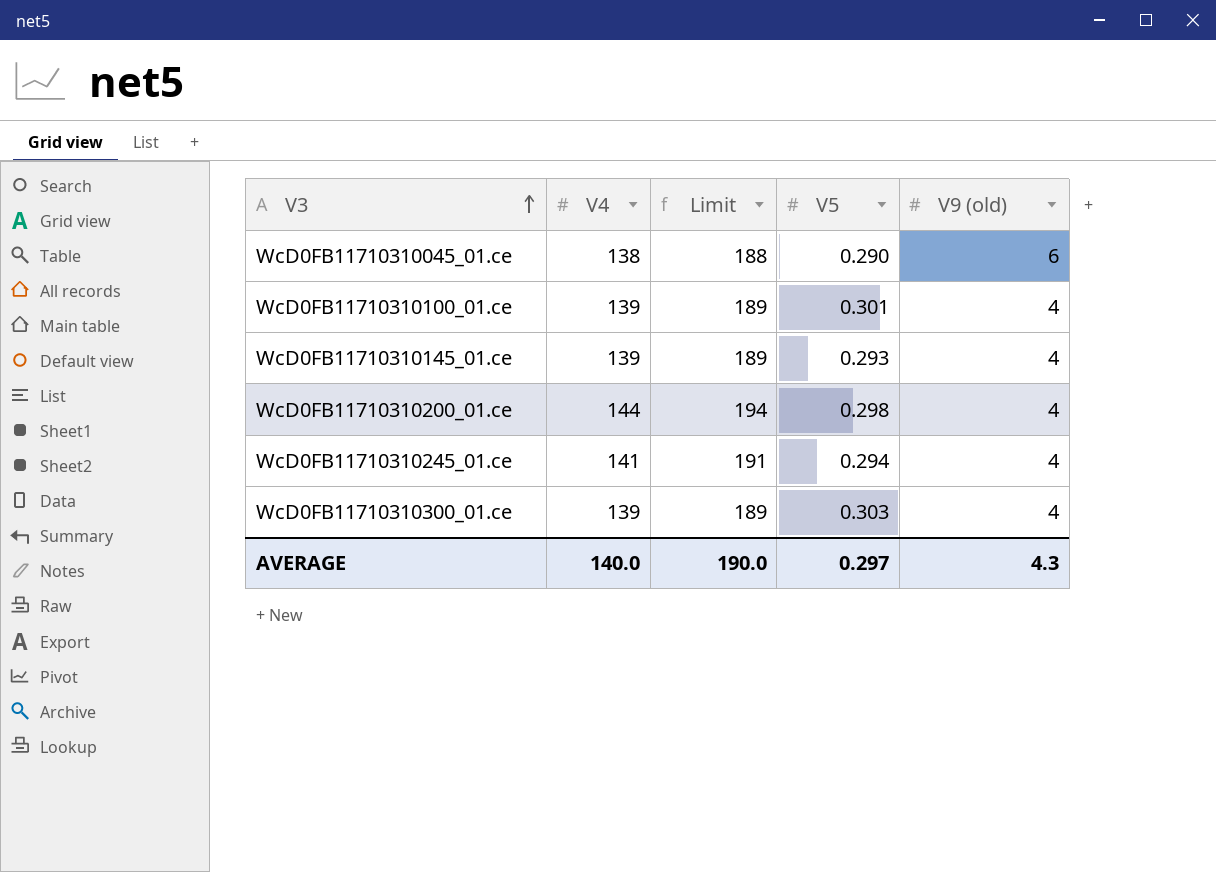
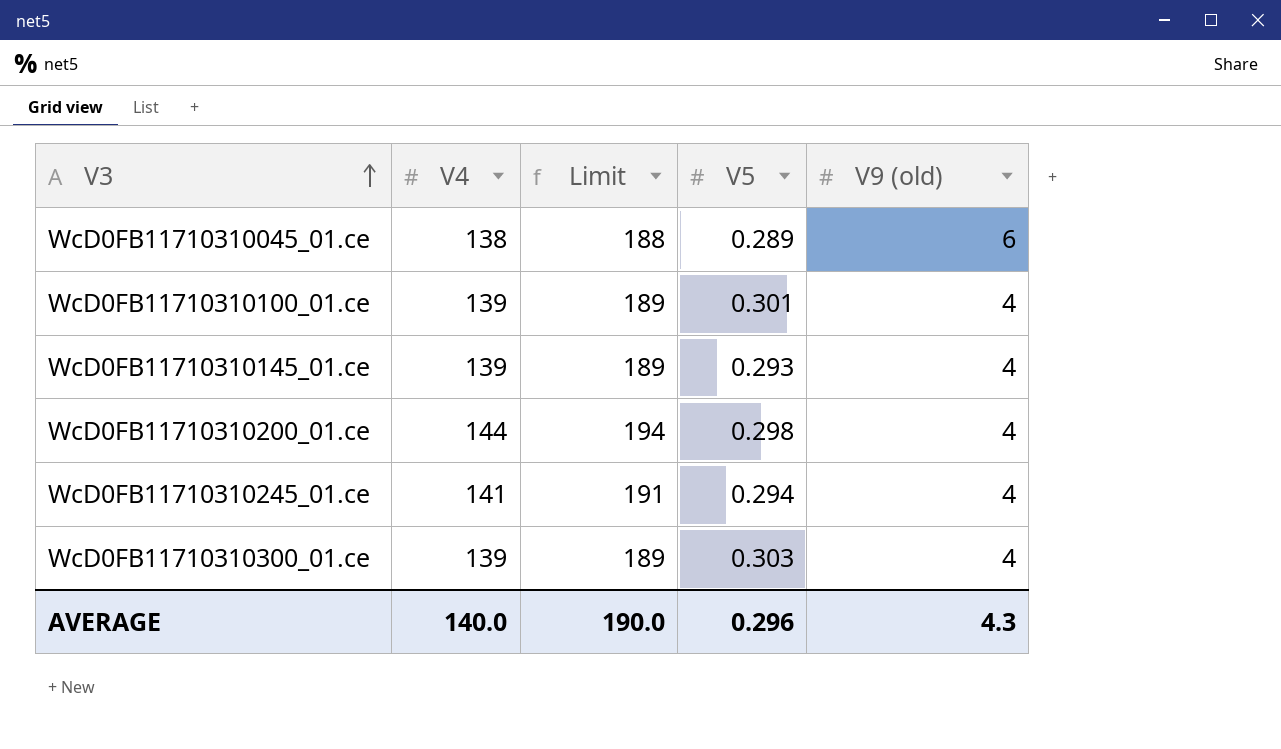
WcD0FB11710310045_01.ce | V5: 0.290 -> 0.289
AVERAGE | V5: 0.297 -> 0.296

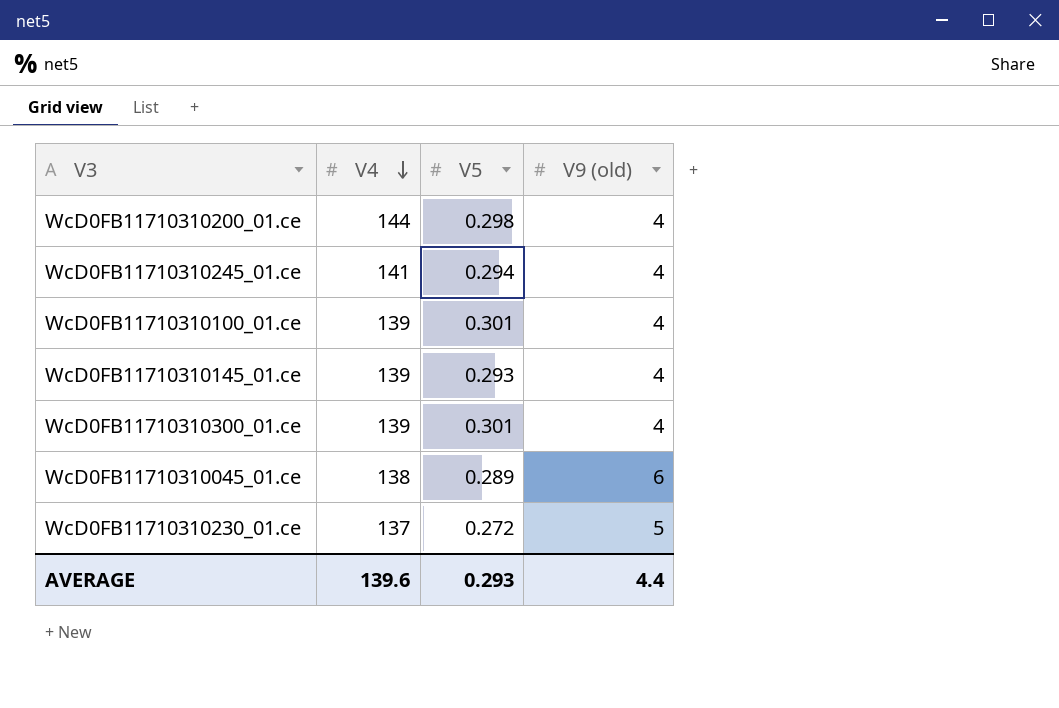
row order: V3 ascending -> V4 descending
column Limit | formula: [V4] + 50 -> none
WcD0FB11710310300_01.ce | V5: 0.303 -> 0.301
row WcD0FB11710310230_01.ce: none -> 137 | 0.272 | 5
AVERAGE | V4: 140.0 -> 139.6
AVERAGE | V5: 0.296 -> 0.293
AVERAGE | V9 (old): 4.3 -> 4.4

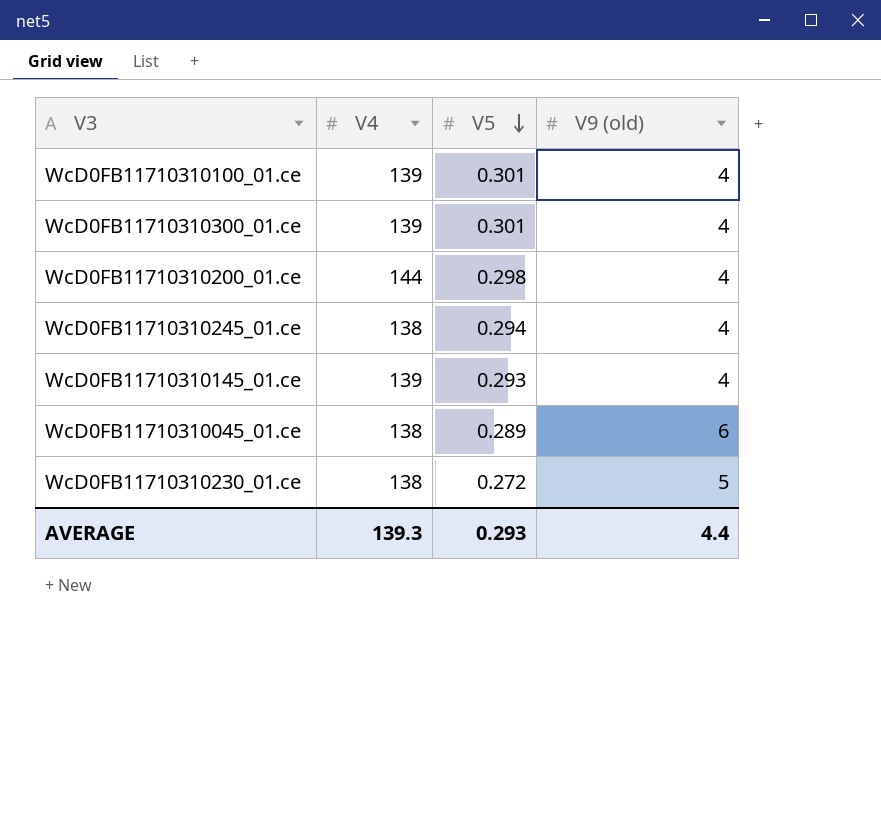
row order: V4 descending -> V5 descending
WcD0FB11710310245_01.ce | V4: 141 -> 138
WcD0FB11710310230_01.ce | V4: 137 -> 138
AVERAGE | V4: 139.6 -> 139.3

